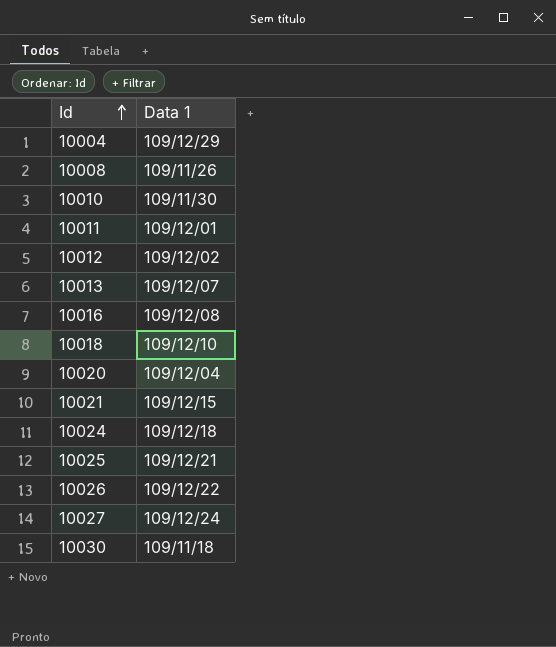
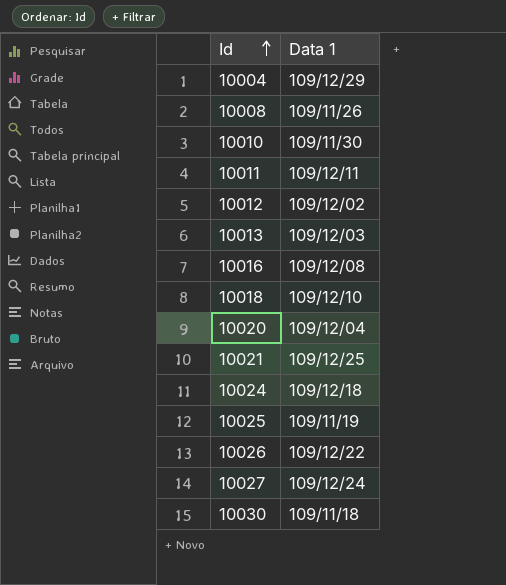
10011 | Data 1: 109/12/01 -> 109/12/11
10013 | Data 1: 109/12/07 -> 109/12/03
10021 | Data 1: 109/12/15 -> 109/12/25
10025 | Data 1: 109/12/21 -> 109/11/19

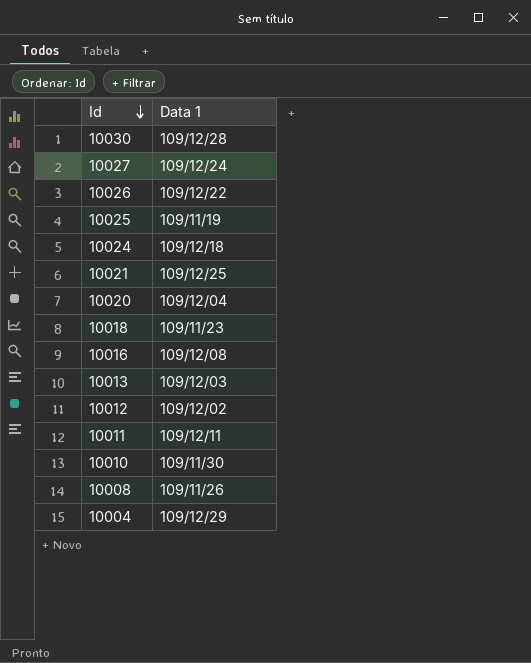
row order: Id ascending -> Id descending
10030 | Data 1: 109/11/18 -> 109/12/28
10018 | Data 1: 109/12/10 -> 109/11/23

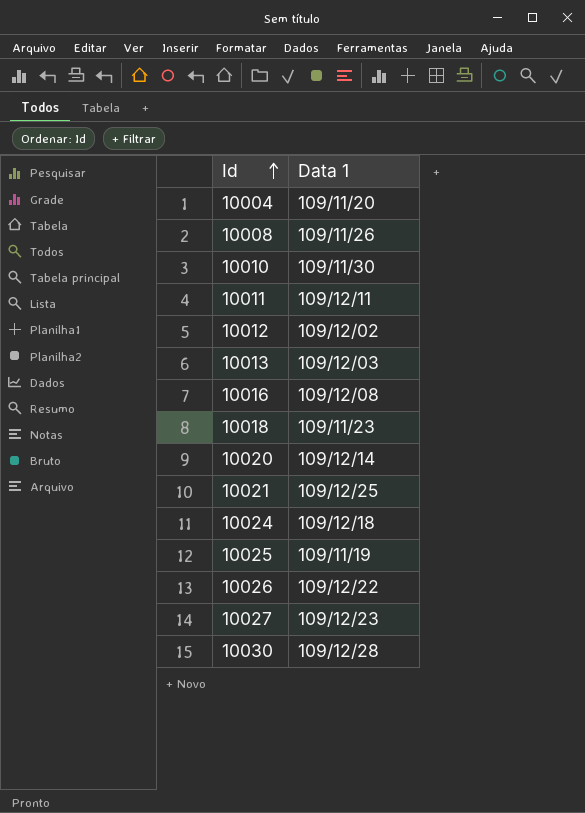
row order: Id descending -> Id ascending
10004 | Data 1: 109/12/29 -> 109/11/20
10020 | Data 1: 109/12/04 -> 109/12/14
10027 | Data 1: 109/12/24 -> 109/12/23

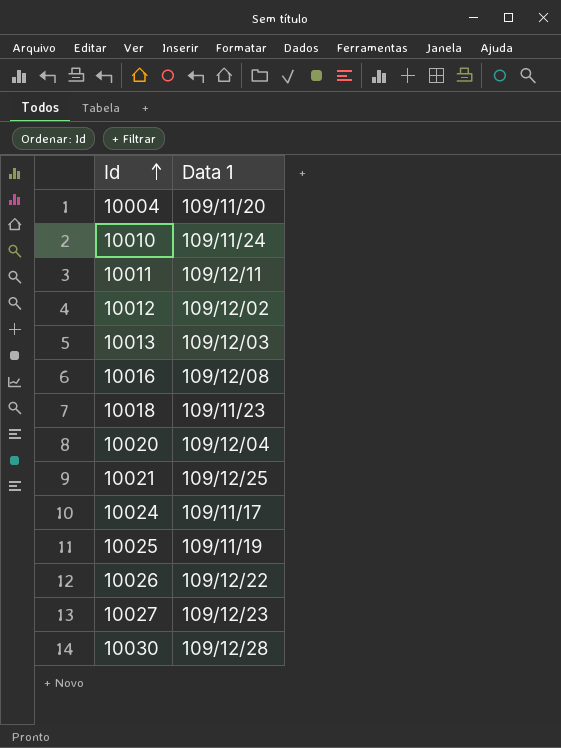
row 10008: 109/11/26 -> none
10010 | Data 1: 109/11/30 -> 109/11/24
10020 | Data 1: 109/12/14 -> 109/12/04
10024 | Data 1: 109/12/18 -> 109/11/17

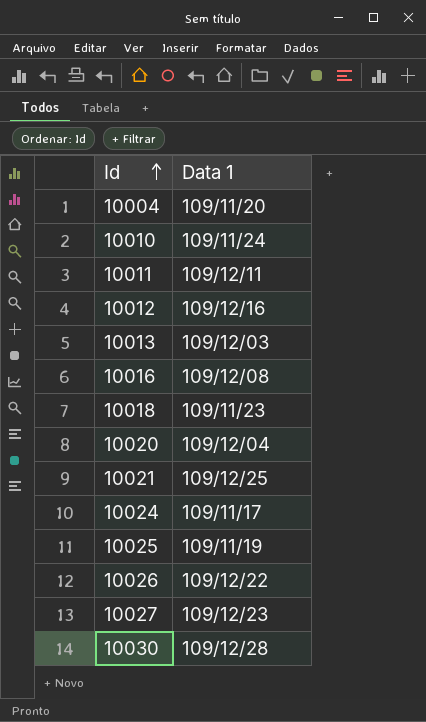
10012 | Data 1: 109/12/02 -> 109/12/16

